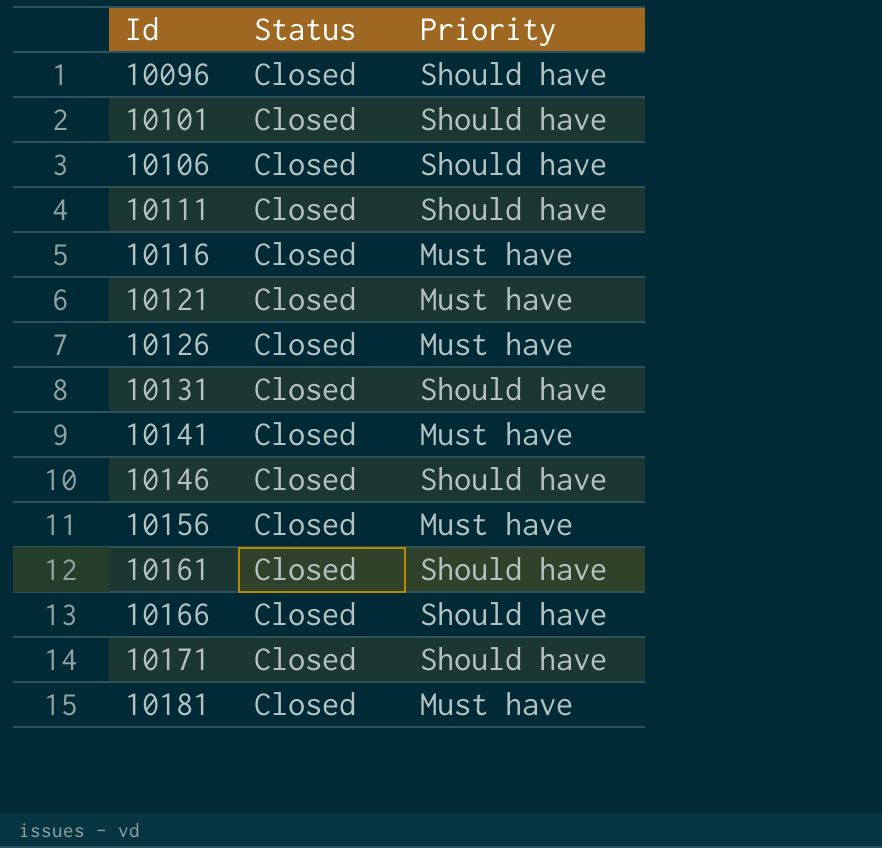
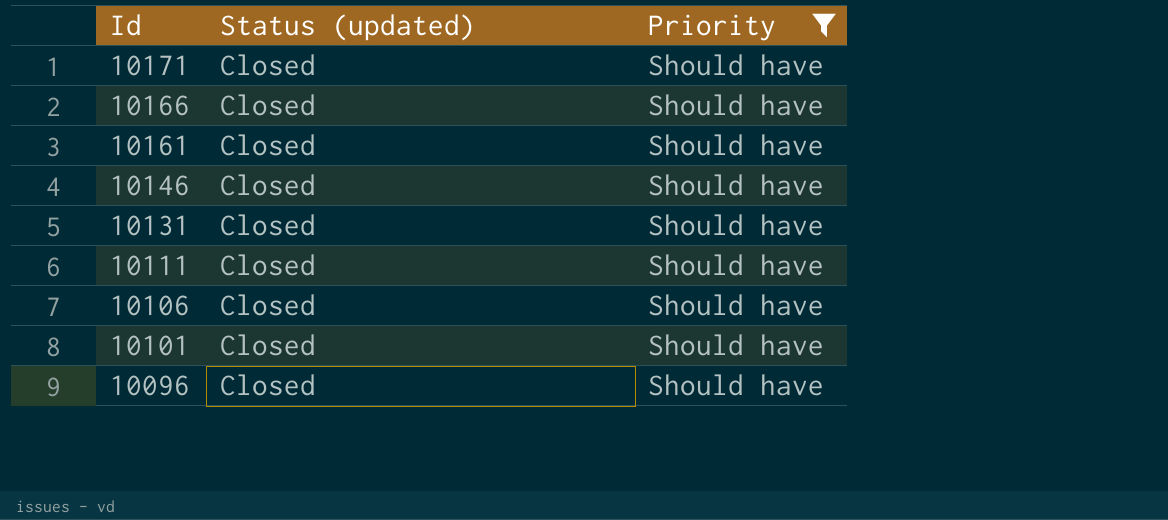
filter: none -> Priority = Should have
row order: Id ascending -> Id descending
column name: Status -> Status (updated)

